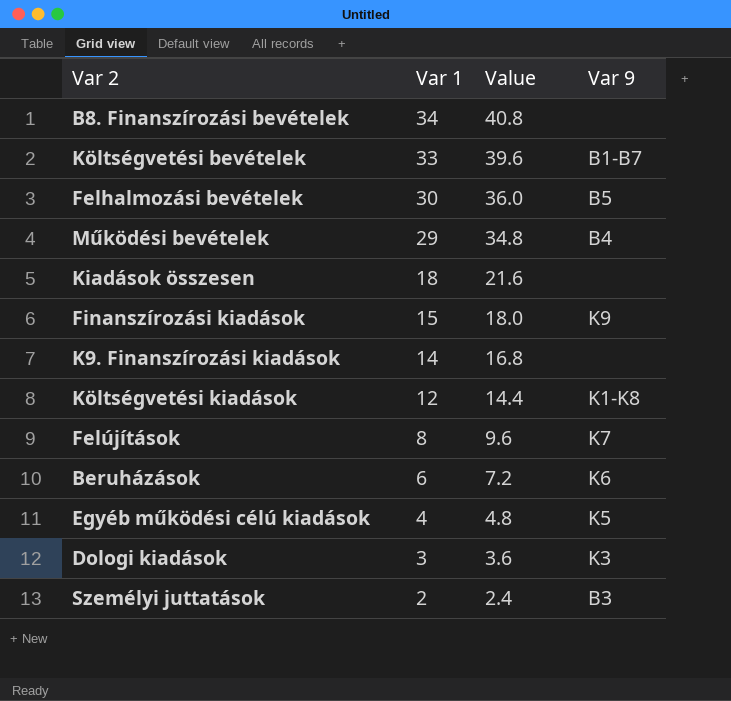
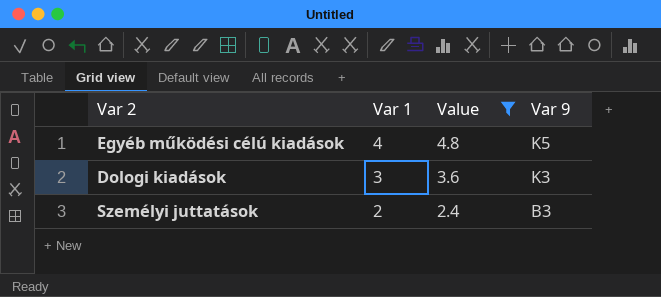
filter: none -> Value <= 4.8

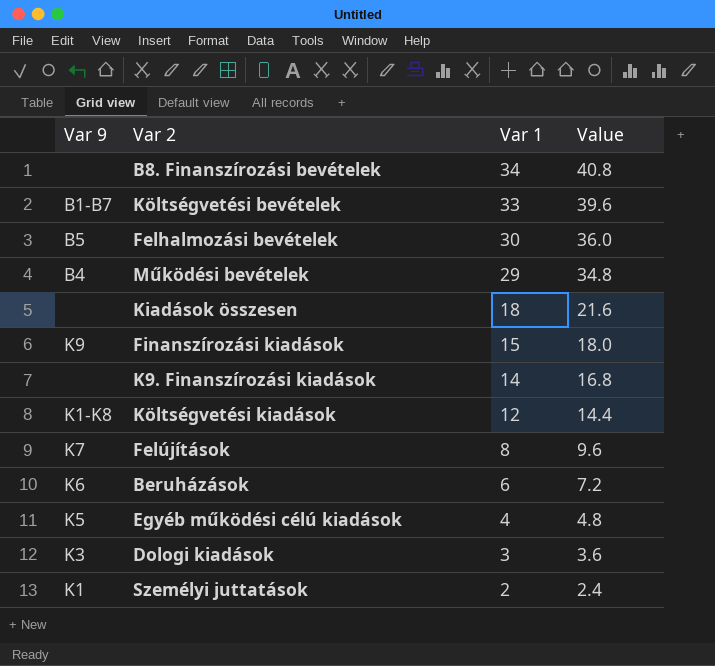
filter: Value <= 4.8 -> none
column Var 9 | position: 4 -> 1
Személyi juttatások | Var 9: B3 -> K1

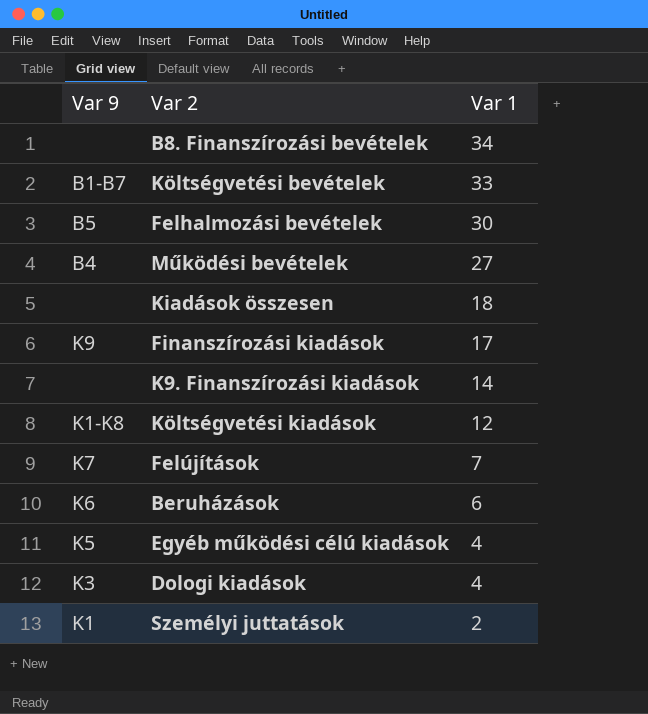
column Value | formula: [Var 1] * 1.2 -> none
Működési bevételek | Var 1: 29 -> 27
Finanszírozási kiadások | Var 1: 15 -> 17
Felújítások | Var 1: 8 -> 7
Dologi kiadások | Var 1: 3 -> 4

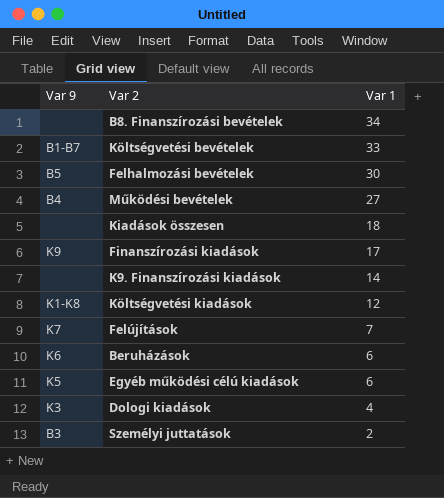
Egyéb működési célú kiadások | Var 1: 4 -> 6
Személyi juttatások | Var 9: K1 -> B3

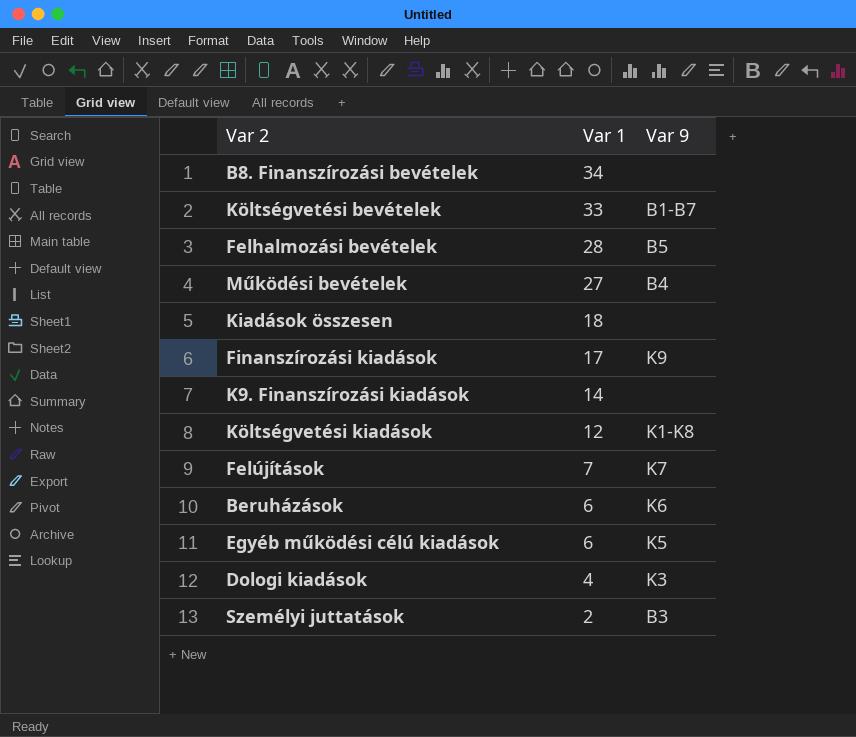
column Var 9 | position: 1 -> 3
Felhalmozási bevételek | Var 1: 30 -> 28

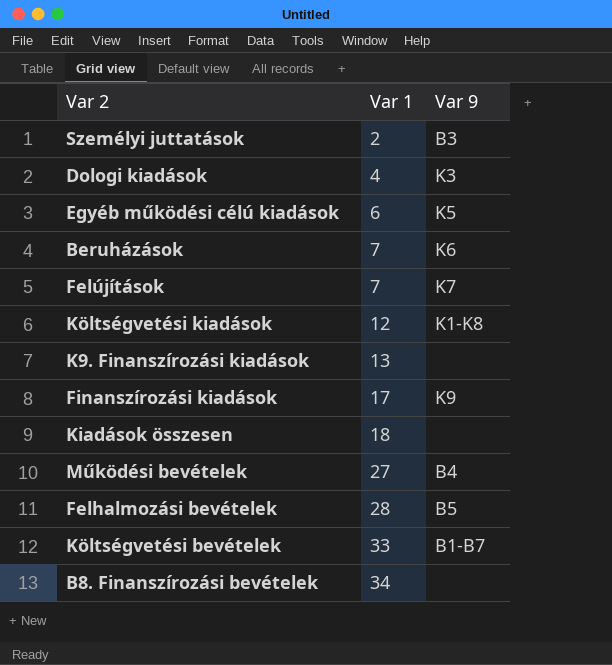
row order: Var 1 descending -> Var 1 ascending
Beruházások | Var 1: 6 -> 7
K9. Finanszírozási kiadások | Var 1: 14 -> 13

